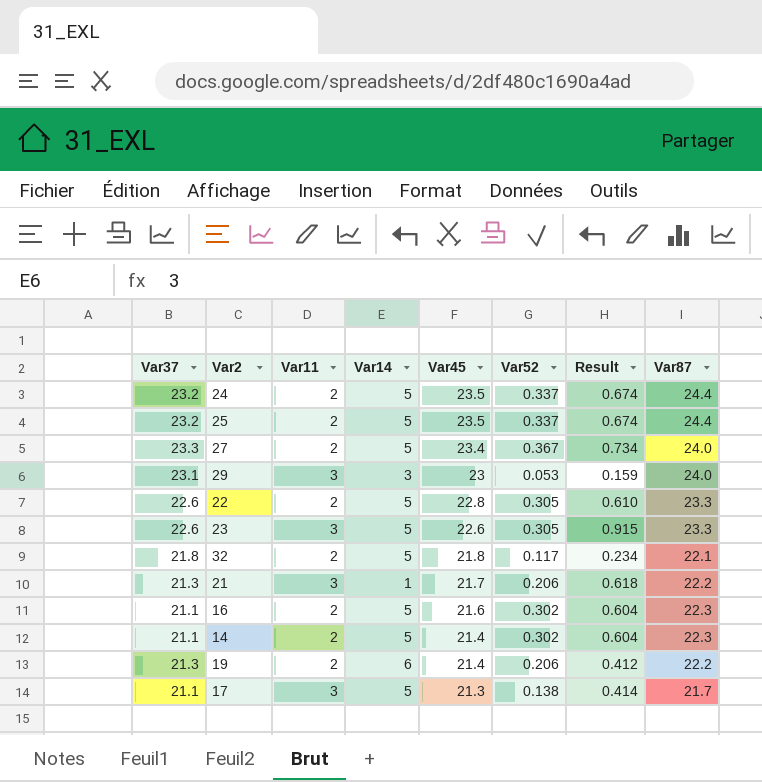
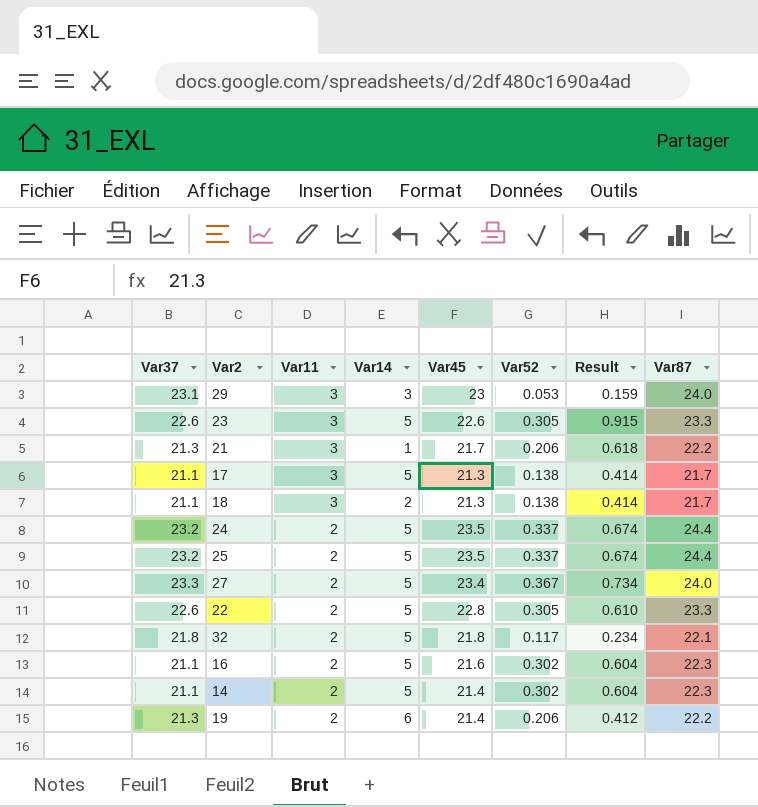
row order: Var45 descending -> Var11 descending
row 18: none -> 21.1 | 3 | 2 | 21.3 | 0.138 | 0.414 | 21.7

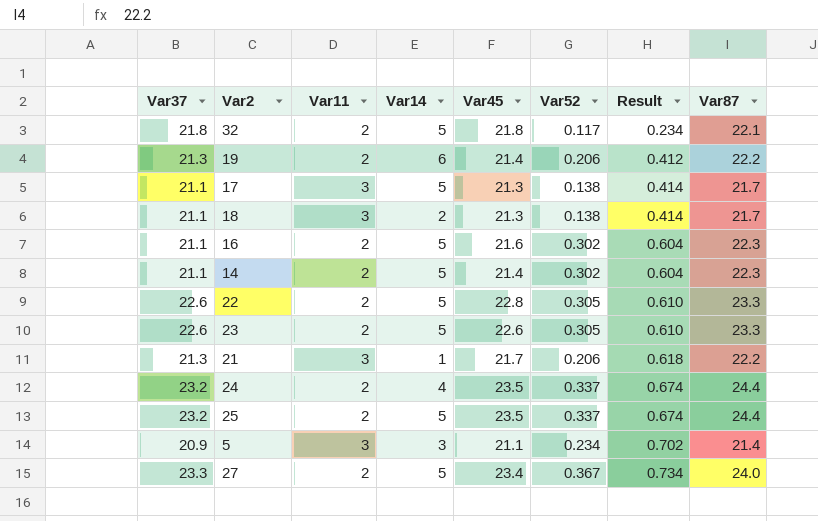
row order: Var11 descending -> Result ascending
row 29: 23.1 | 3 | 3 | 23 | 0.053 | 0.159 | 24.0 -> none
23 | Var11: 3 -> 2
23 | Result: 0.915 -> 0.610
24 | Var14: 5 -> 4
row 5: none -> 20.9 | 3 | 3 | 21.1 | 0.234 | 0.702 | 21.4

